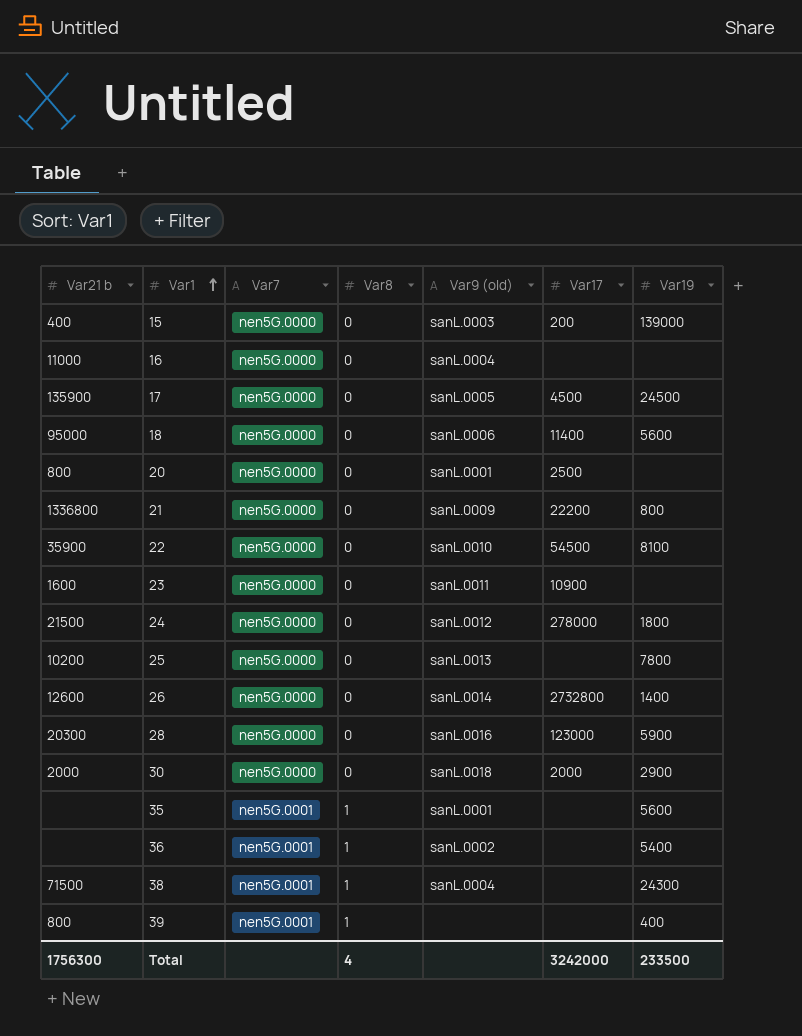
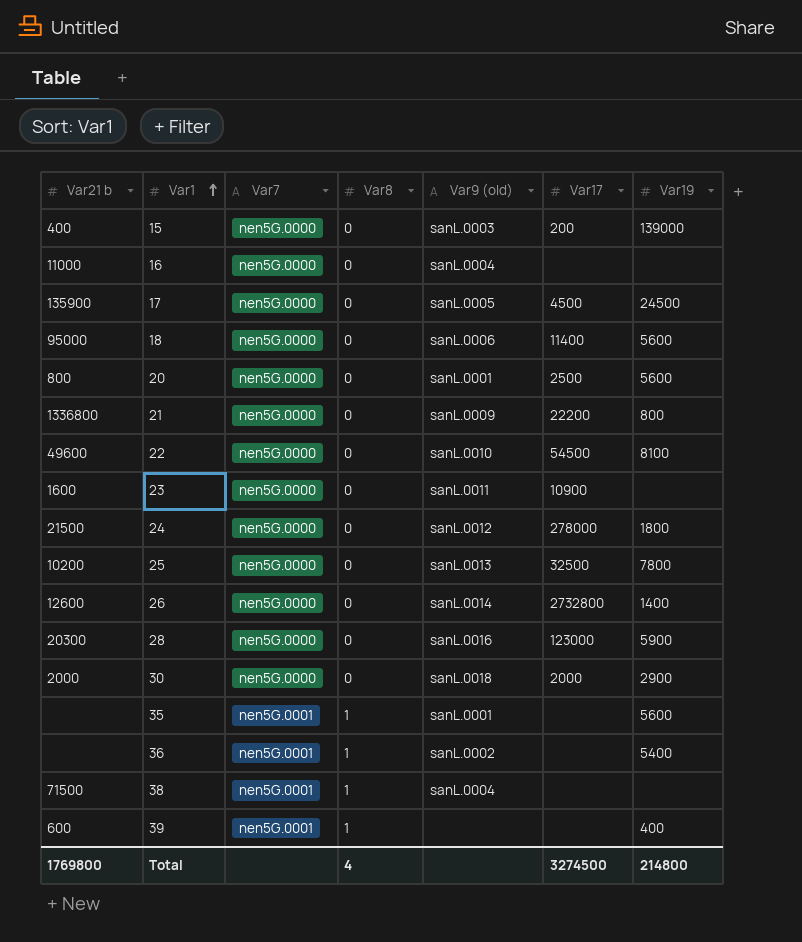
20 | Var19: none -> 5600
22 | Var21 b: 35900 -> 49600
25 | Var17: none -> 32500
38 | Var19: 24300 -> none
39 | Var21 b: 800 -> 600
Total | Var21 b: 1756300 -> 1769800
Total | Var17: 3242000 -> 3274500
Total | Var19: 233500 -> 214800

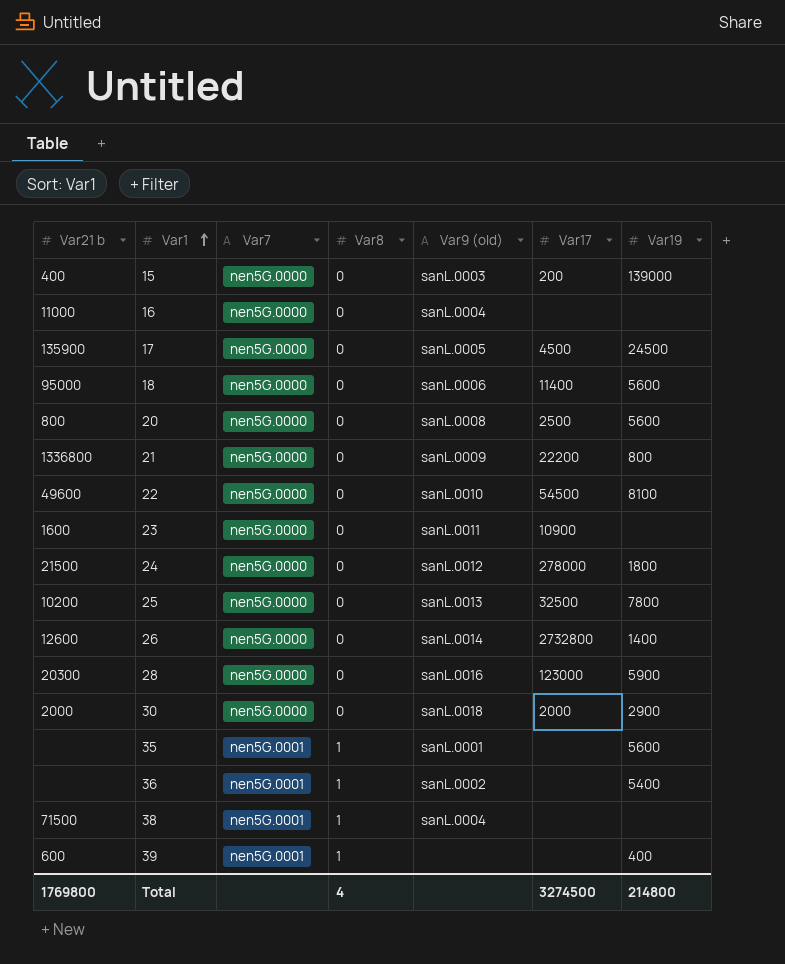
20 | Var9 (old): sanL.0001 -> sanL.0008

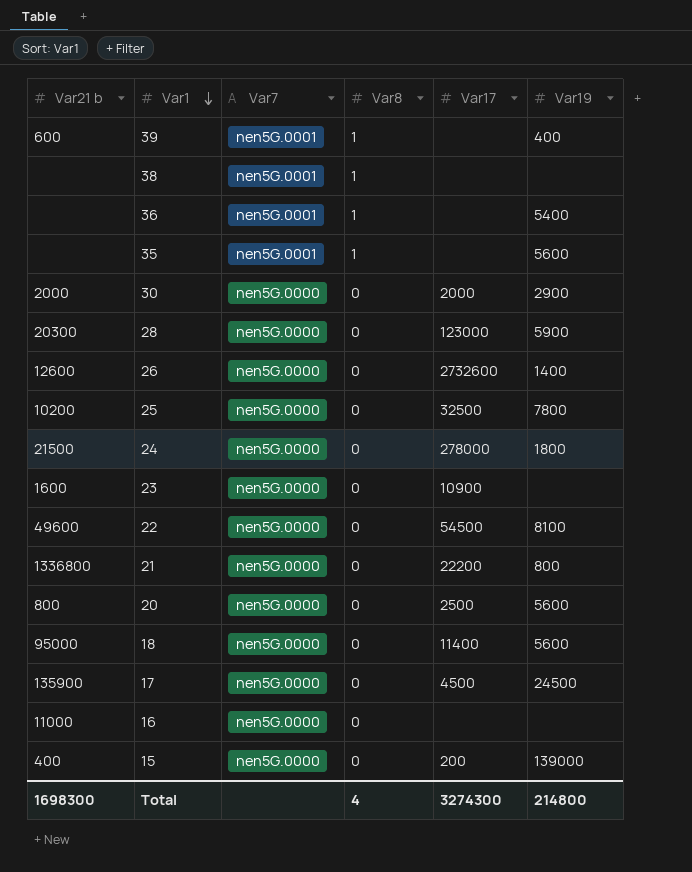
row order: Var1 ascending -> Var1 descending
column Var9 (old) | position: 5 -> none
38 | Var21 b: 71500 -> none
26 | Var17: 2732800 -> 2732600
Total | Var21 b: 1769800 -> 1698300
Total | Var17: 3274500 -> 3274300

